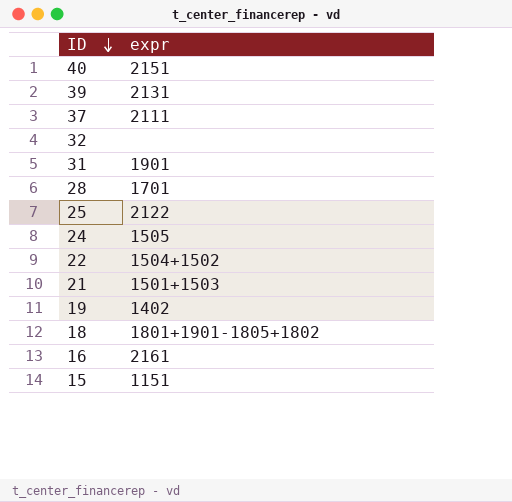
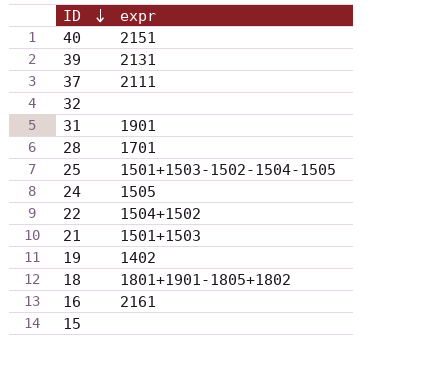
25 | expr: 2122 -> 1501+1503-1502-1504-1505
15 | expr: 1151 -> none

